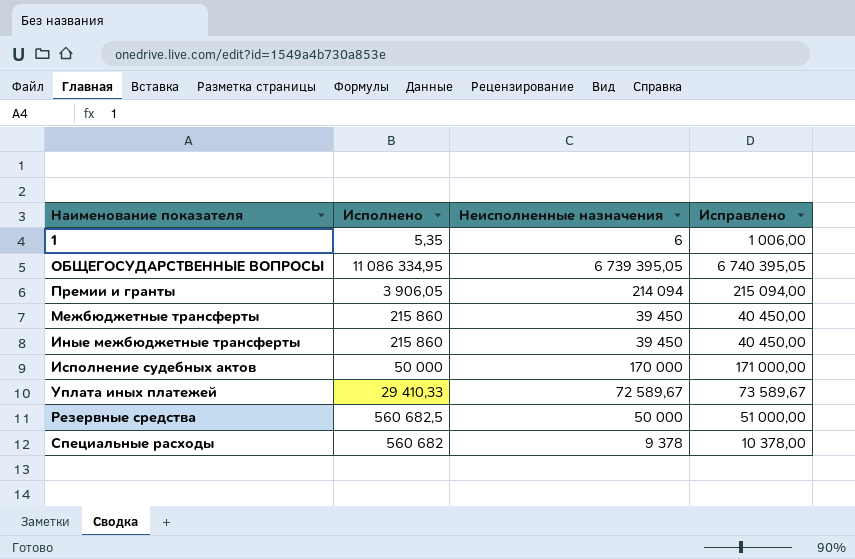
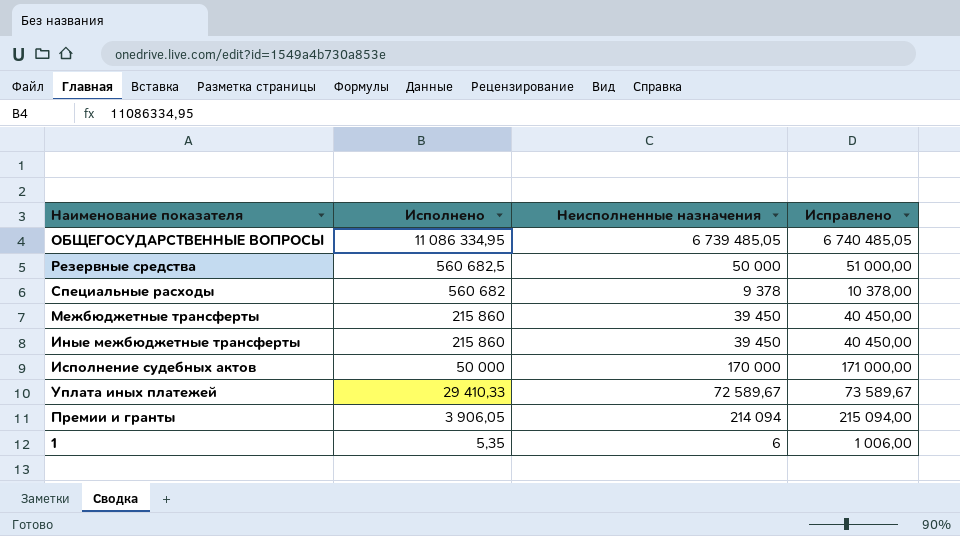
row order: none -> Исполнено descending
ОБЩЕГОСУДАРСТВЕННЫЕ ВОПРОСЫ | Неисполненные назначения: 6 739 395,05 -> 6 739 485,05
ОБЩЕГОСУДАРСТВЕННЫЕ ВОПРОСЫ | Исправлено: 6 740 395,05 -> 6 740 485,05

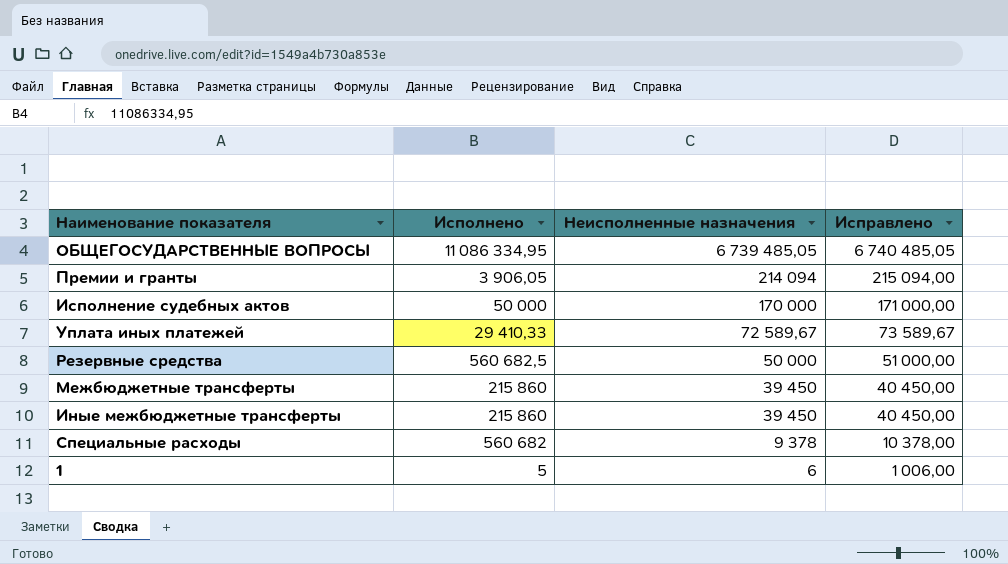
row order: Исполнено descending -> Неисполненные назначения descending
1 | Исполнено: 5,35 -> 5

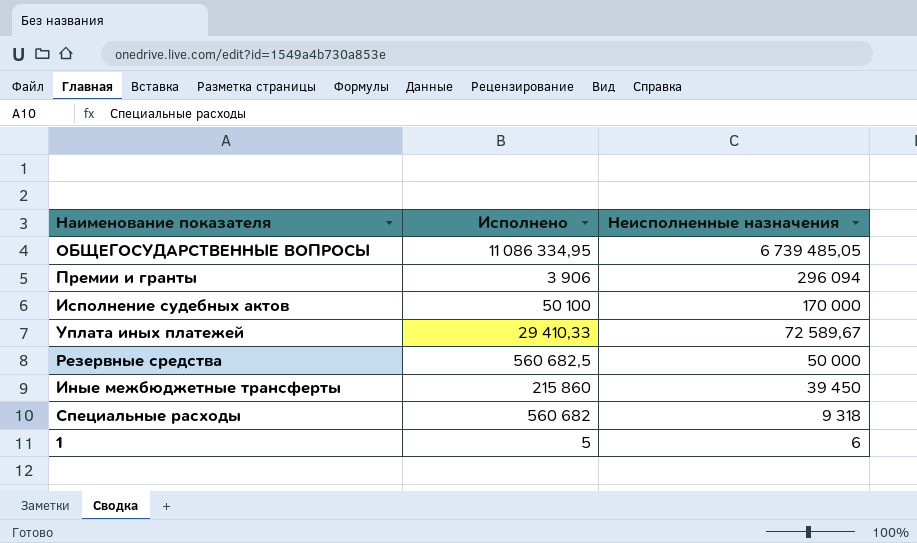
column Исправлено | formula: [Неисполненные назначения] + 1000 -> none
row Межбюджетные трансферты: 215 860 | 39 450 | 40 450,00 -> none
Премии и гранты | Исполнено: 3 906,05 -> 3 906
Премии и гранты | Неисполненные назначения: 214 094 -> 296 094
Исполнение судебных актов | Исполнено: 50 000 -> 50 100
Специальные расходы | Неисполненные назначения: 9 378 -> 9 318

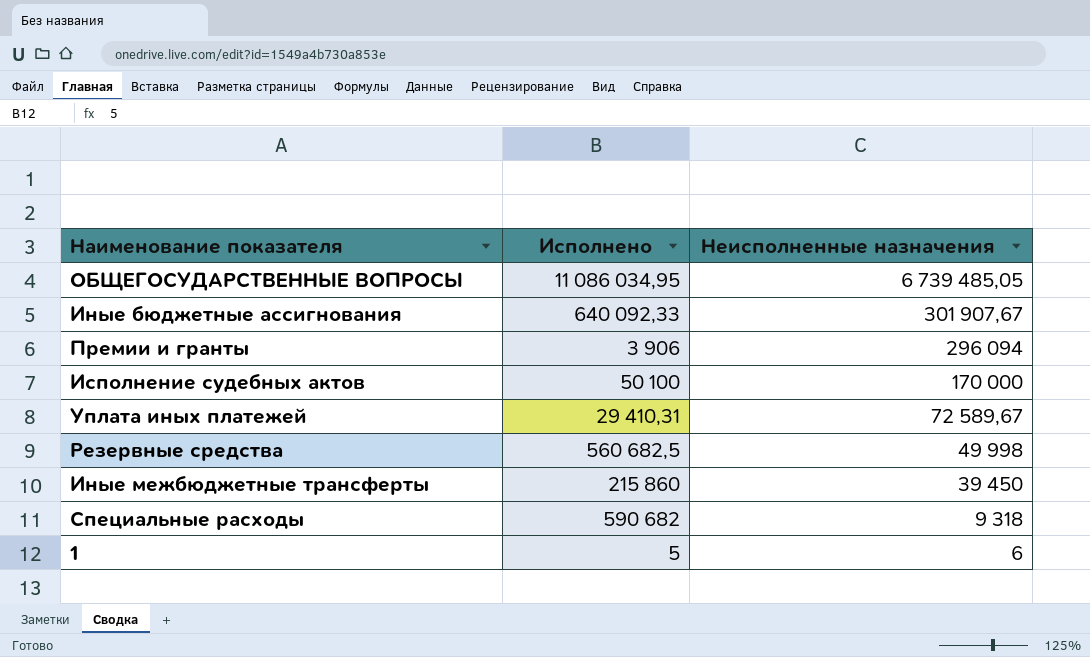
ОБЩЕГОСУДАРСТВЕННЫЕ ВОПРОСЫ | Исполнено: 11 086 334,95 -> 11 086 034,95
row Иные бюджетные ассигнования: none -> 640 092,33 | 301 907,67
Уплата иных платежей | Исполнено: 29 410,33 -> 29 410,31
Резервные средства | Неисполненные назначения: 50 000 -> 49 998
Специальные расходы | Исполнено: 560 682 -> 590 682

